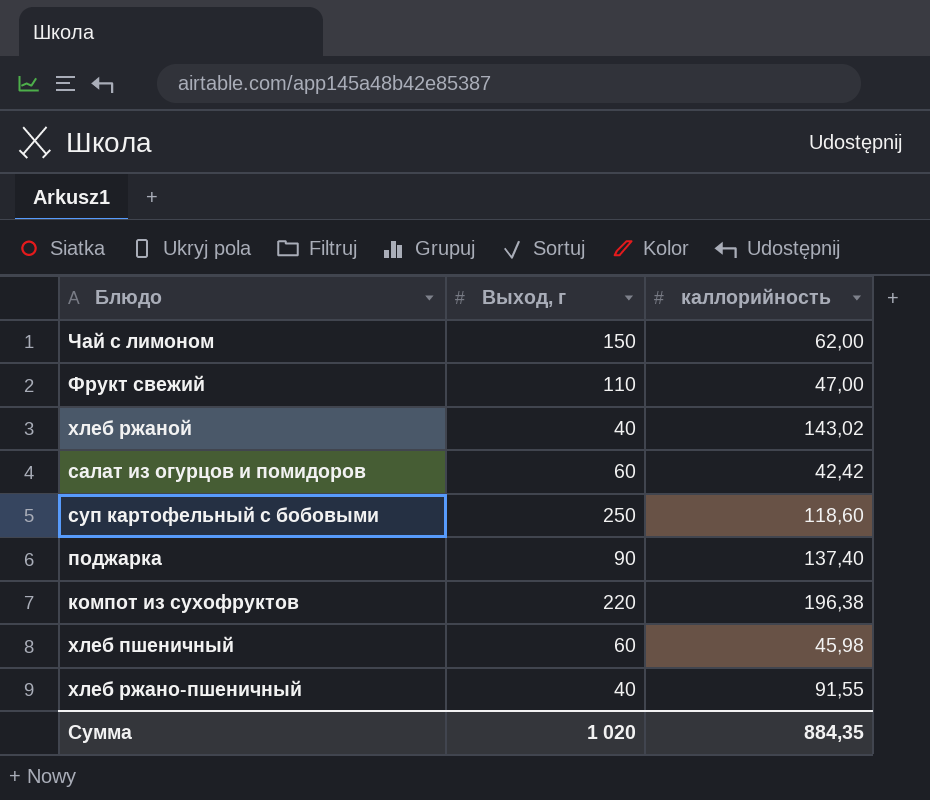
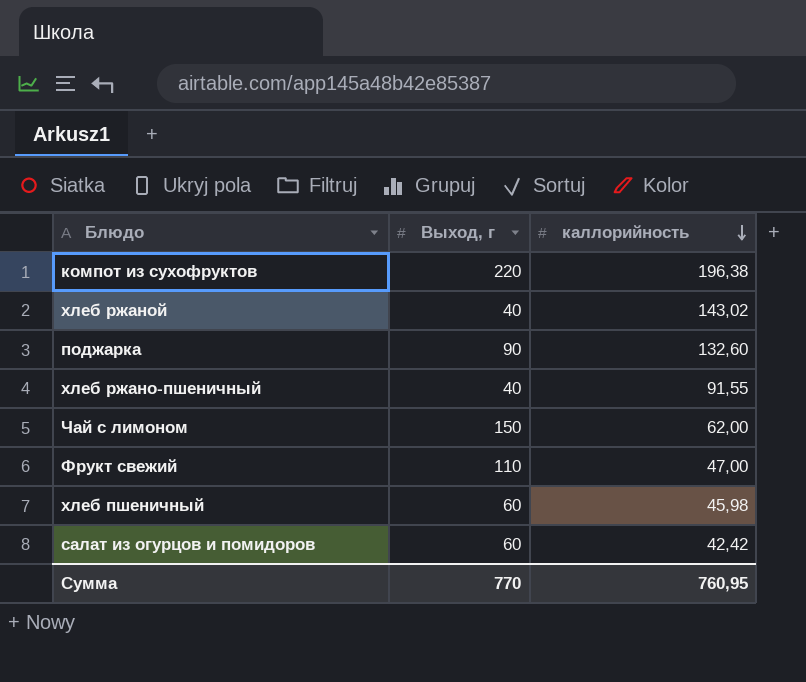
row order: none -> каллорийность descending
row суп картофельный с бобовыми: 250 | 118,60 -> none
поджарка | каллорийность: 137,40 -> 132,60
Сумма | Выход, г: 1 020 -> 770
Сумма | каллорийность: 884,35 -> 760,95

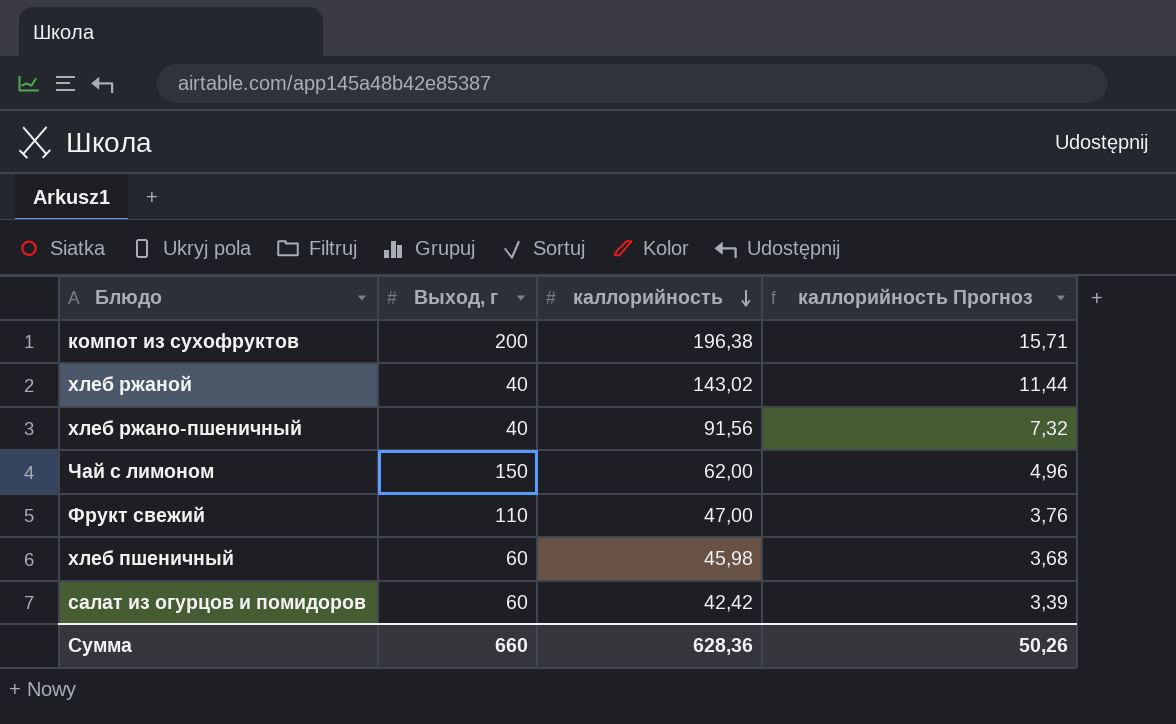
column каллорийность Прогноз | formula: none -> [каллорийность] * 0,08
row поджарка: 90 | 132,60 -> none
компот из сухофруктов | Выход, г: 220 -> 200
хлеб ржано-пшеничный | каллорийность: 91,55 -> 91,56
Сумма | Выход, г: 770 -> 660
Сумма | каллорийность: 760,95 -> 628,36

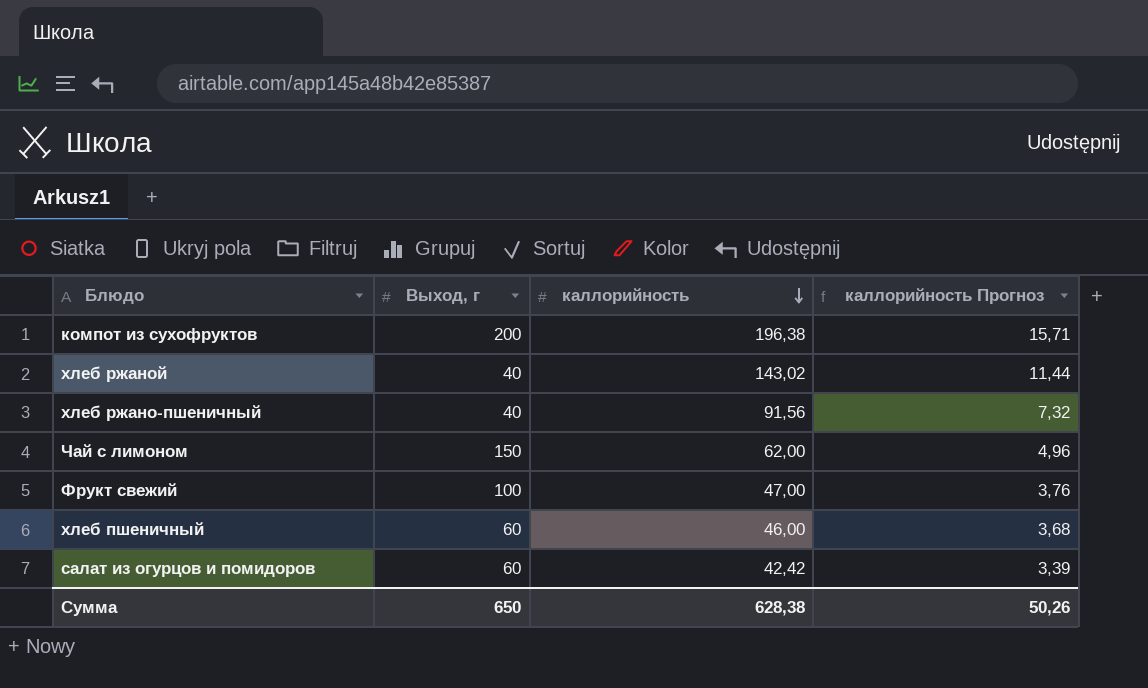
Фрукт свежий | Выход, г: 110 -> 100
хлеб пшеничный | каллорийность: 45,98 -> 46,00
Сумма | Выход, г: 660 -> 650
Сумма | каллорийность: 628,36 -> 628,38

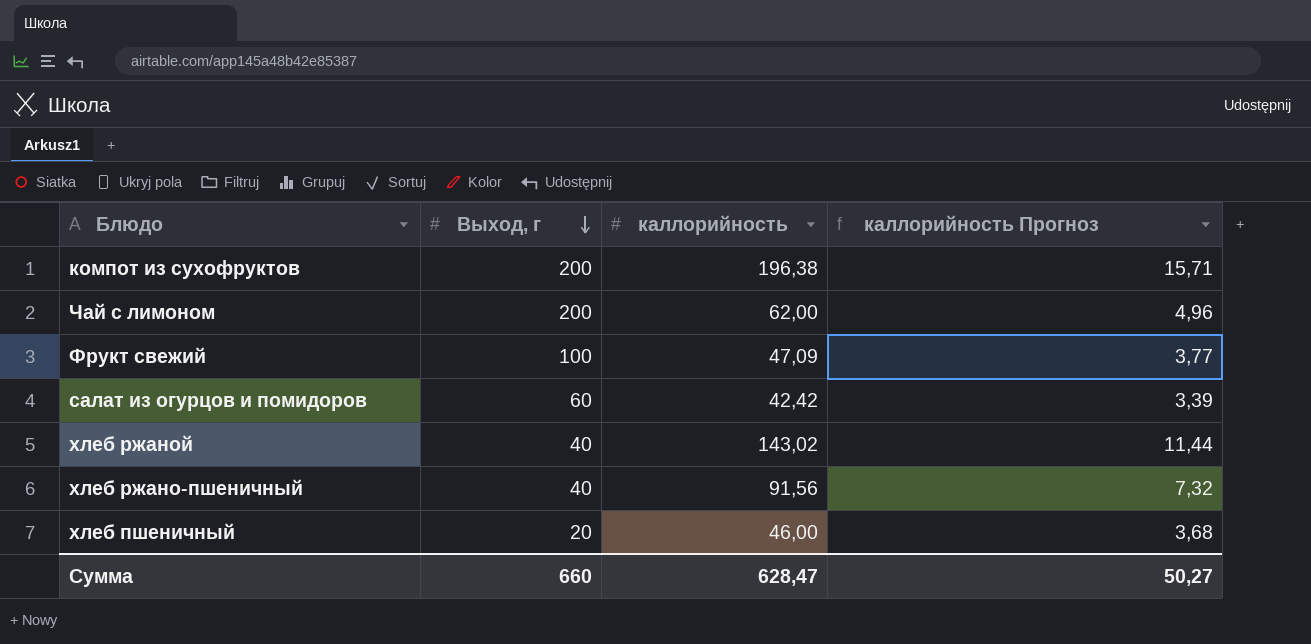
row order: каллорийность descending -> Выход, г descending
Чай с лимоном | Выход, г: 150 -> 200
Фрукт свежий | каллорийность: 47,00 -> 47,09
Фрукт свежий | каллорийность Прогноз: 3,76 -> 3,77
хлеб пшеничный | Выход, г: 60 -> 20
Сумма | Выход, г: 650 -> 660
Сумма | каллорийность: 628,38 -> 628,47
Сумма | каллорийность Прогноз: 50,26 -> 50,27

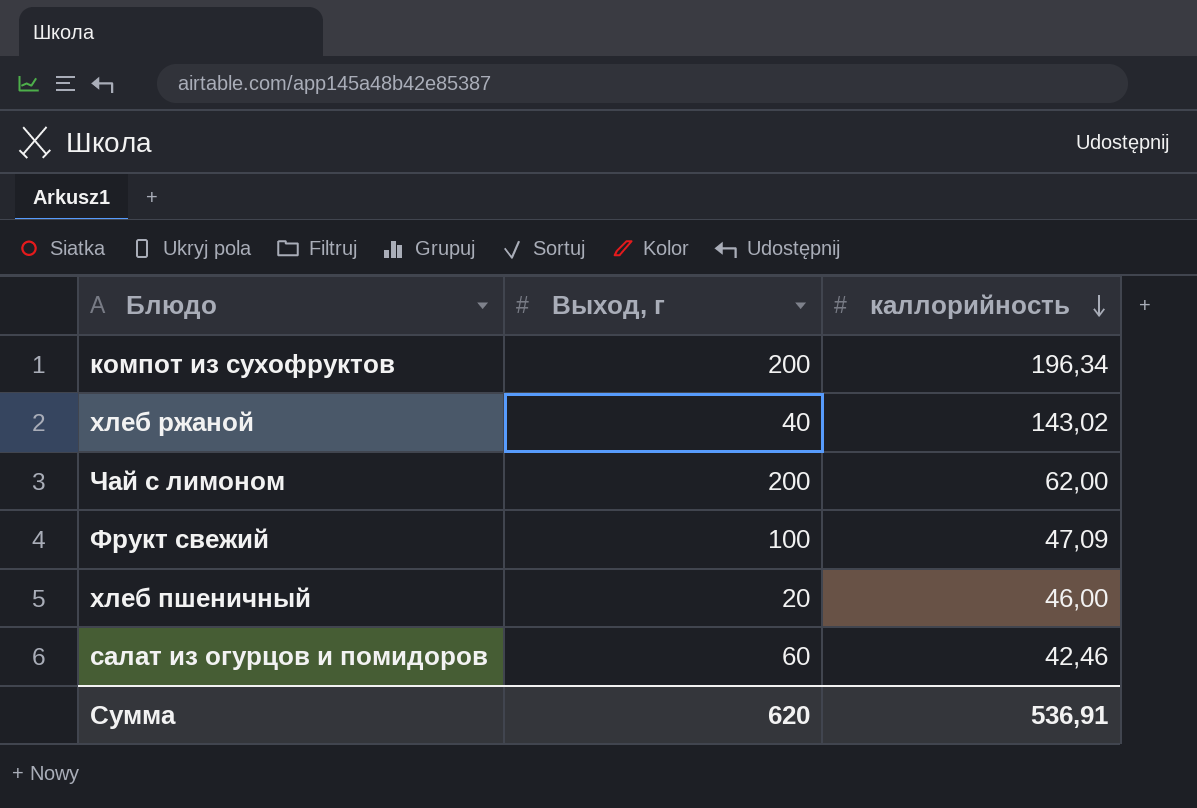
row order: Выход, г descending -> каллорийность descending
column каллорийность Прогноз | formula: [каллорийность] * 0,08 -> none
row хлеб ржано-пшеничный: 40 | 91,56 | 7,32 -> none
компот из сухофруктов | каллорийность: 196,38 -> 196,34
салат из огурцов и помидоров | каллорийность: 42,42 -> 42,46
Сумма | Выход, г: 660 -> 620
Сумма | каллорийность: 628,47 -> 536,91

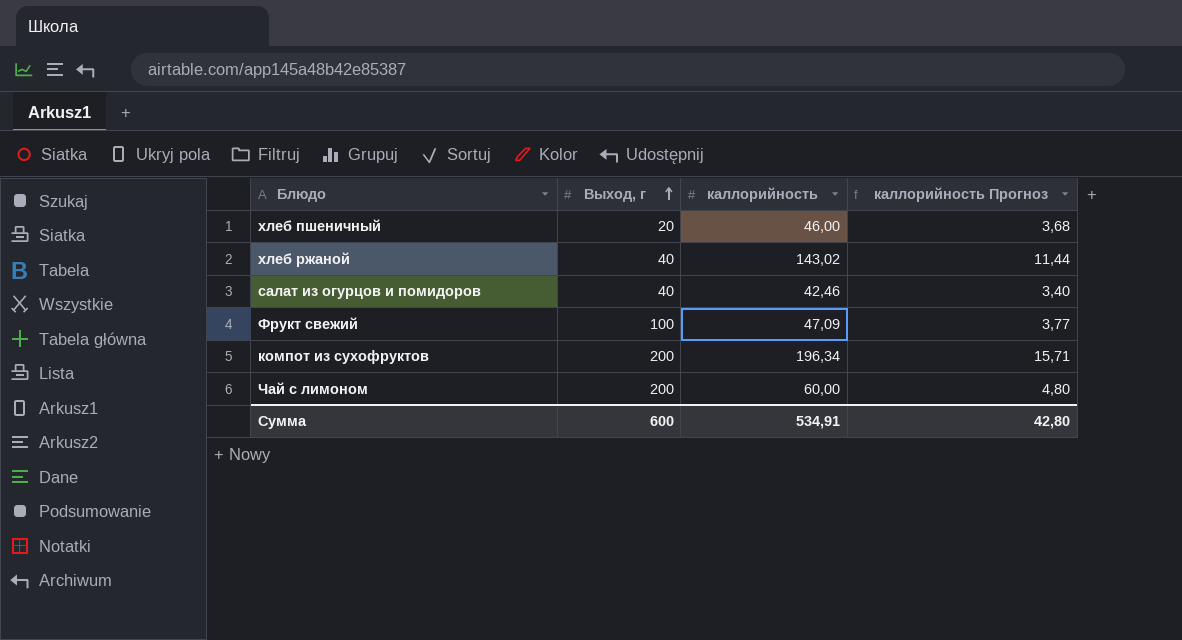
row order: каллорийность descending -> Выход, г ascending
column каллорийность Прогноз | formula: none -> [каллорийность] * 0,08
салат из огурцов и помидоров | Выход, г: 60 -> 40
Чай с лимоном | каллорийность: 62,00 -> 60,00
Сумма | Выход, г: 620 -> 600
Сумма | каллорийность: 536,91 -> 534,91

